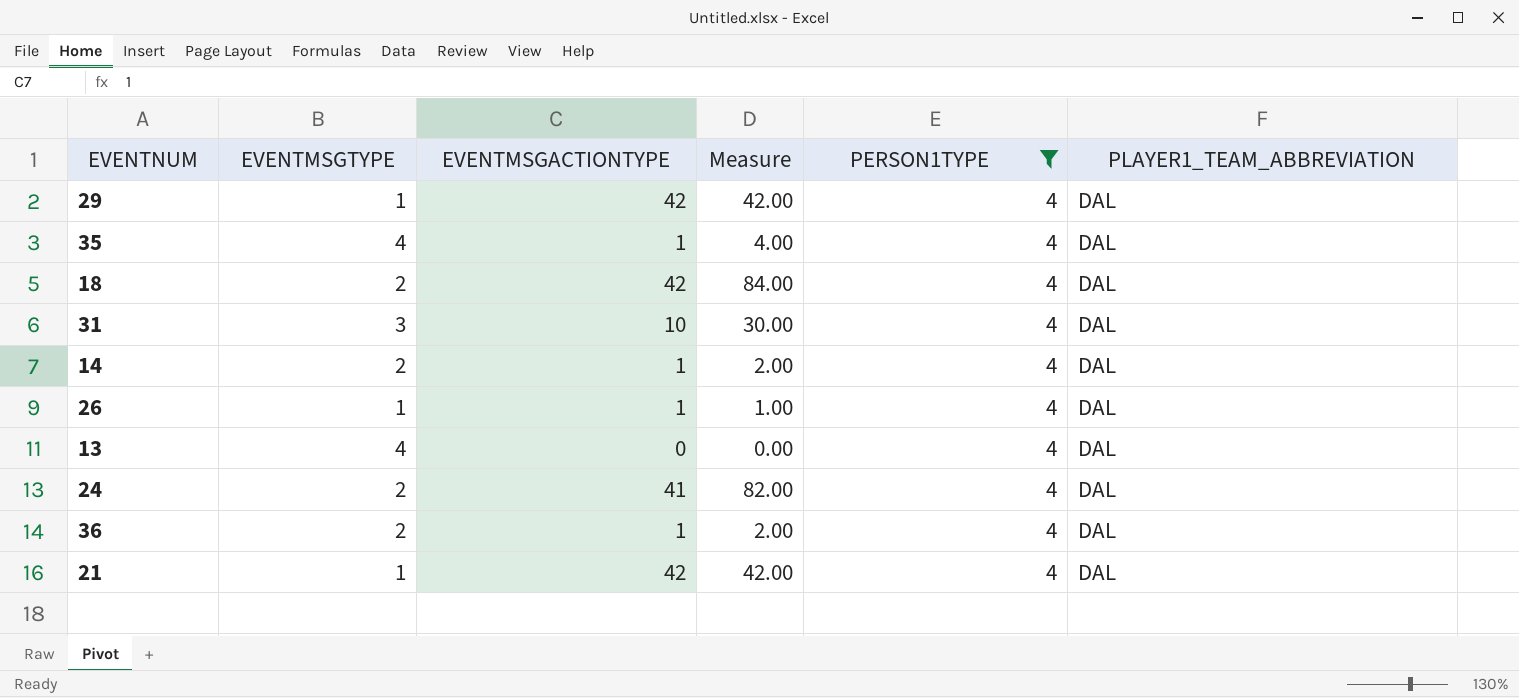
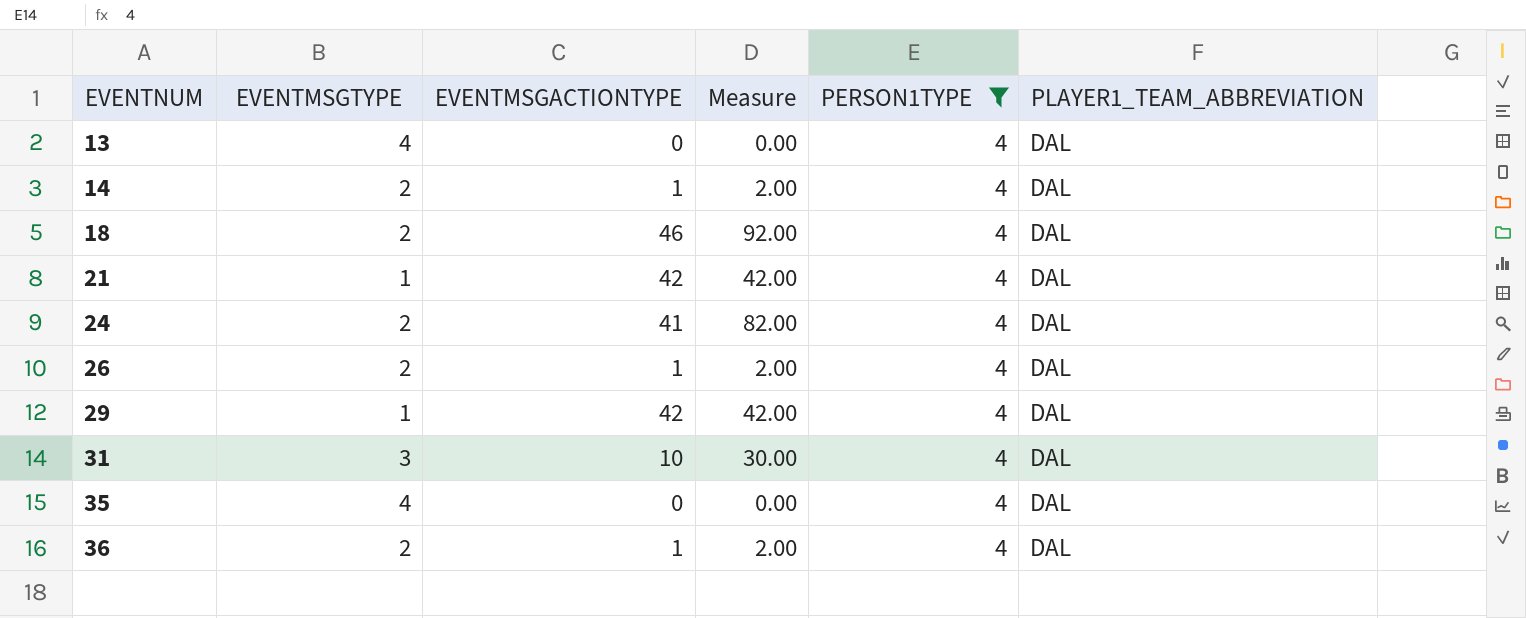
row order: none -> EVENTNUM ascending
18 | EVENTMSGACTIONTYPE: 42 -> 46
18 | Measure: 84.00 -> 92.00
26 | EVENTMSGTYPE: 1 -> 2
26 | Measure: 1.00 -> 2.00
35 | EVENTMSGACTIONTYPE: 1 -> 0
35 | Measure: 4.00 -> 0.00

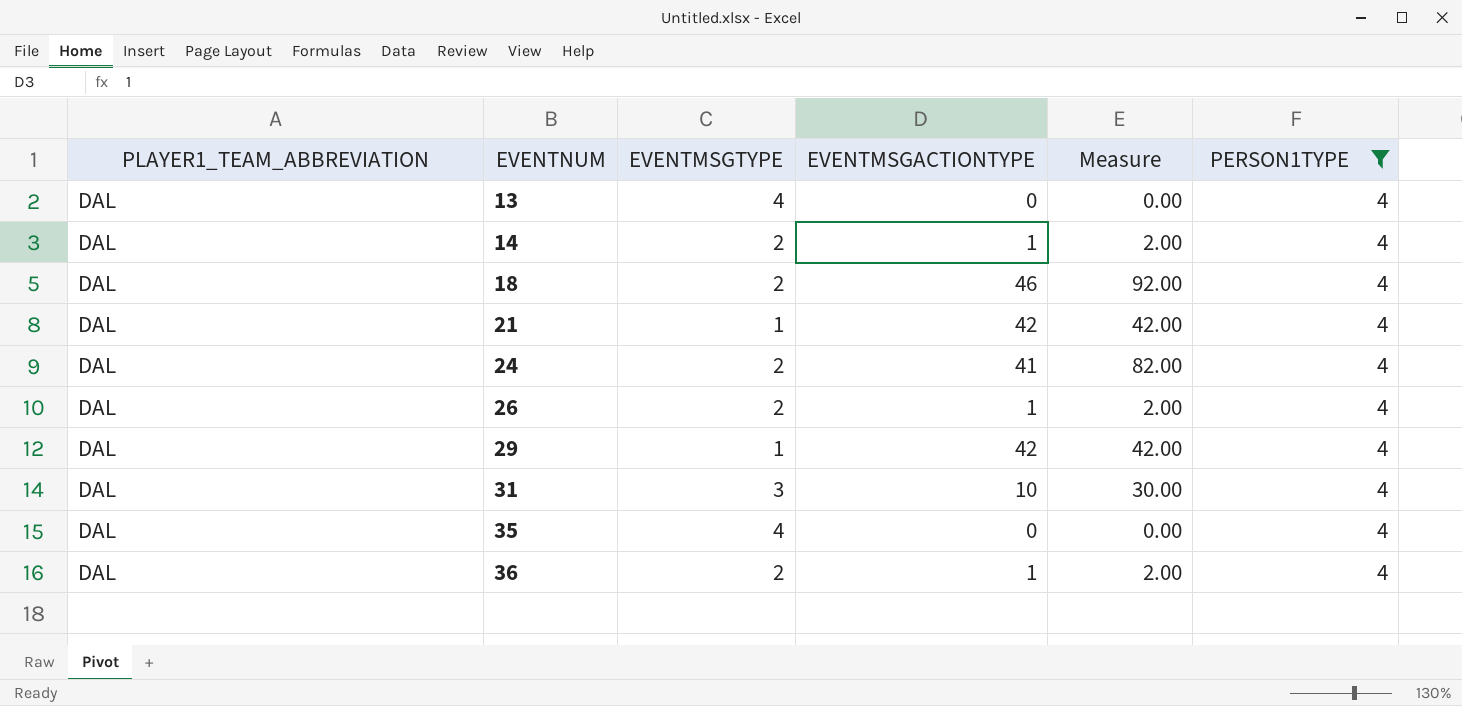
column PLAYER1_TEAM_ABBREVIATION | position: 6 -> 1

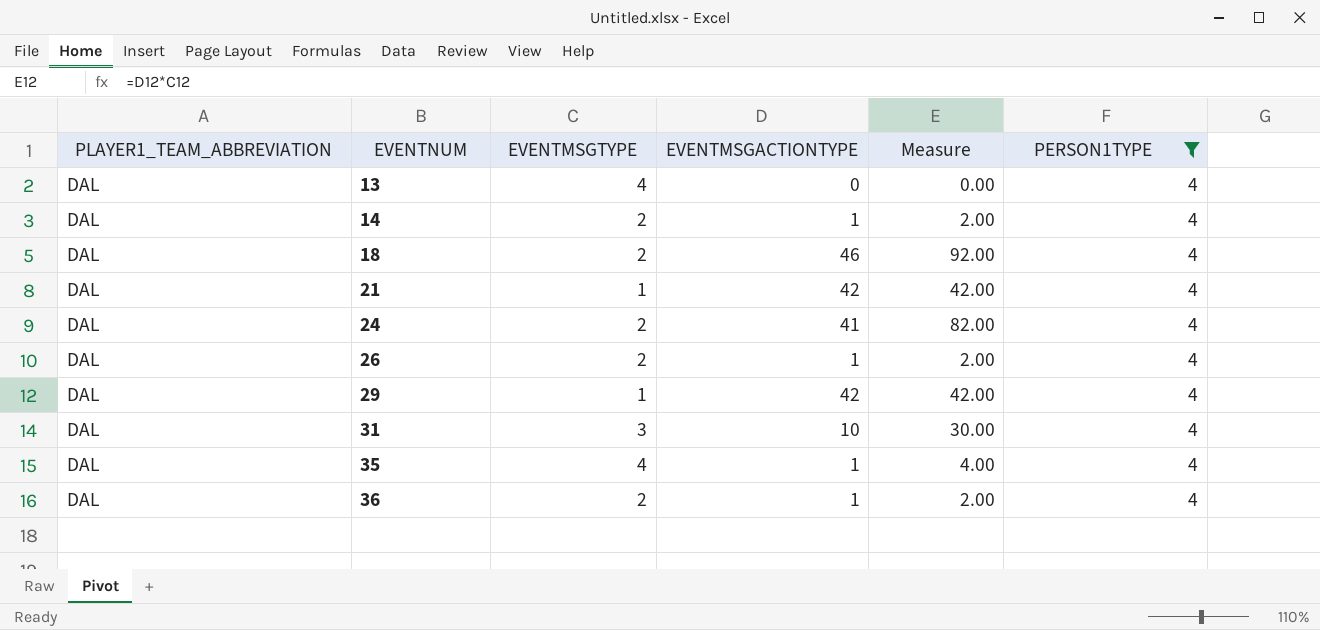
35 | EVENTMSGACTIONTYPE: 0 -> 1
35 | Measure: 0.00 -> 4.00

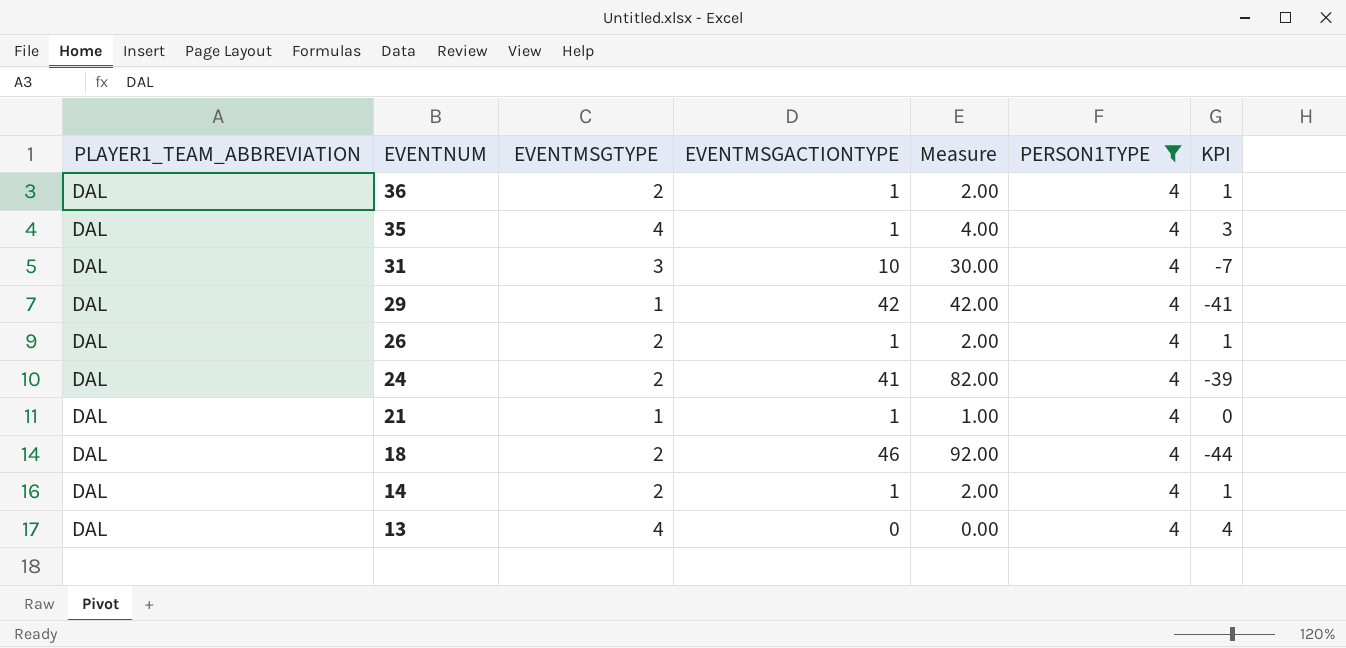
row order: EVENTNUM ascending -> EVENTNUM descending
column KPI | formula: none -> [EVENTMSGTYPE] - [EVENTMSGACTIONTYPE]
21 | EVENTMSGACTIONTYPE: 42 -> 1
21 | Measure: 42.00 -> 1.00

